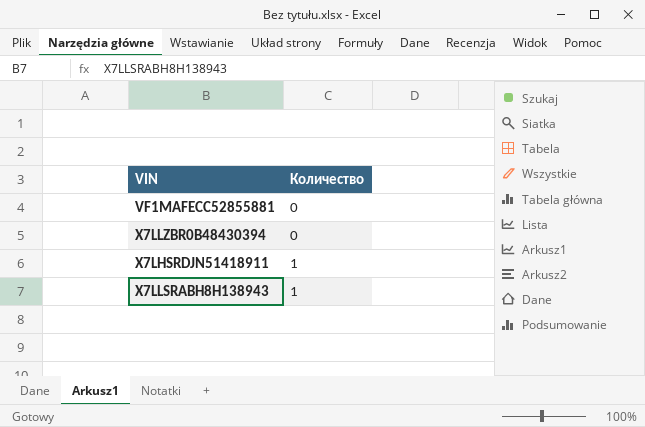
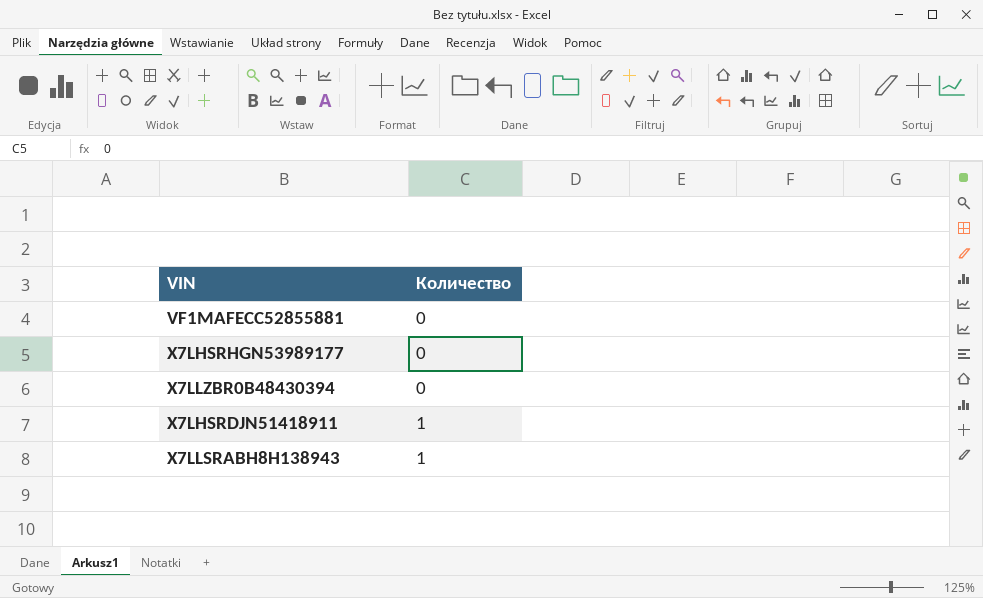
row X7LHSRHGN53989177: none -> 0

